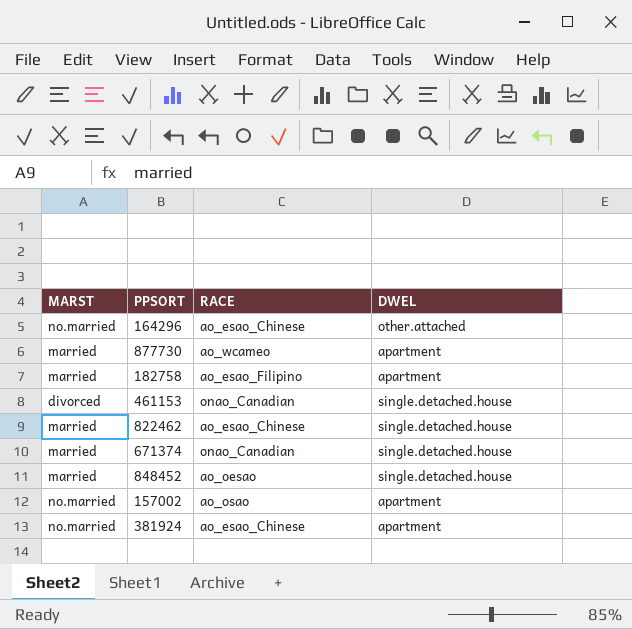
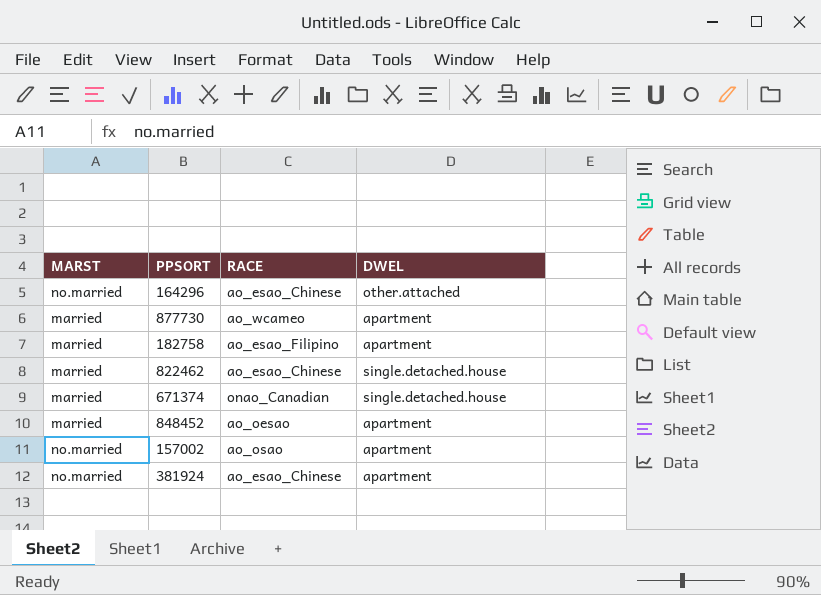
row 461153: divorced | onao_Canadian | single.detached.house -> none
848452 | DWEL: single.detached.house -> apartment

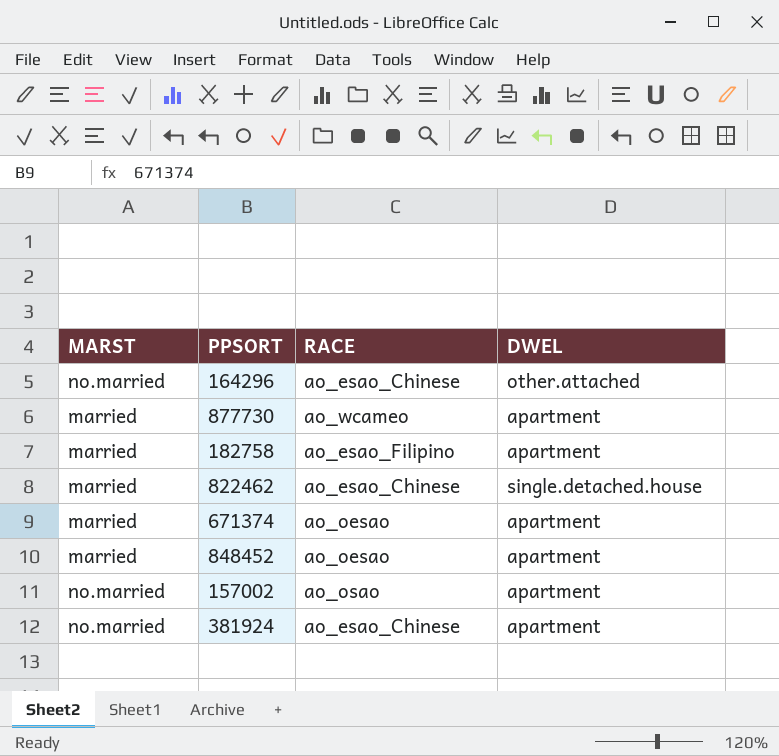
671374 | RACE: onao_Canadian -> ao_oesao
671374 | DWEL: single.detached.house -> apartment

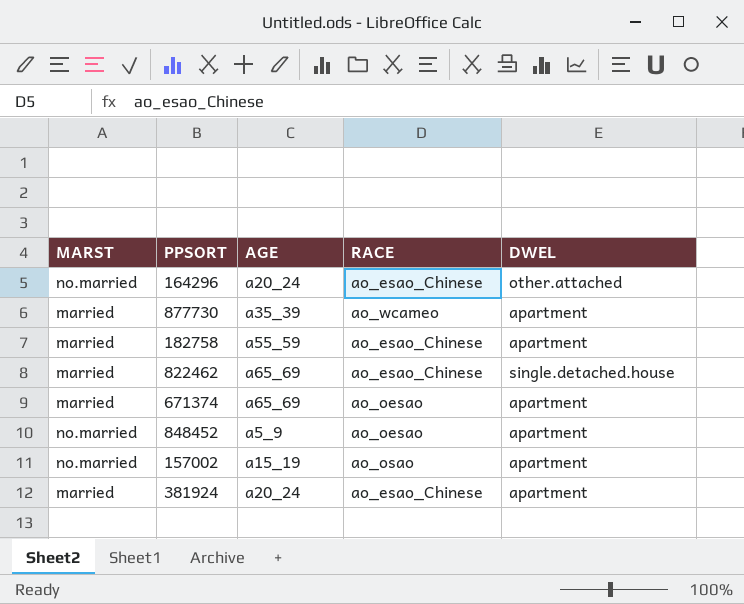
column AGE | position: none -> 3
182758 | RACE: ao_esao_Filipino -> ao_esao_Chinese
848452 | MARST: married -> no.married
381924 | MARST: no.married -> married

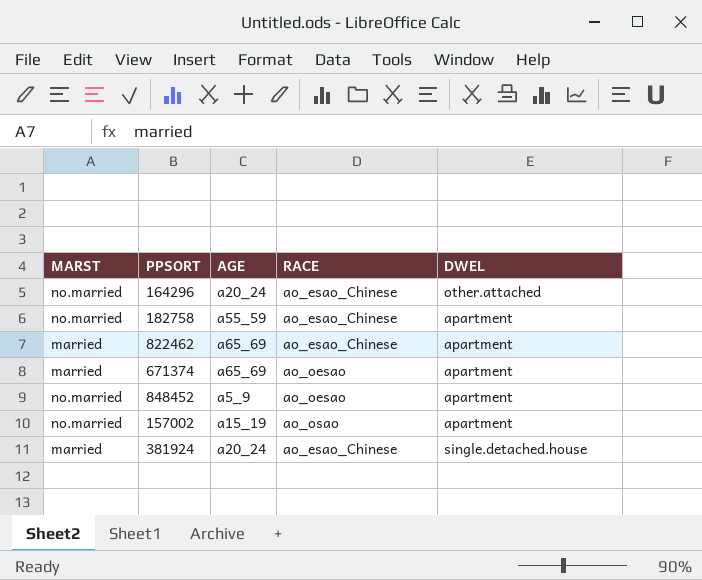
row 877730: married | a35_39 | ao_wcameo | apartment -> none
182758 | MARST: married -> no.married
822462 | DWEL: single.detached.house -> apartment
381924 | DWEL: apartment -> single.detached.house

